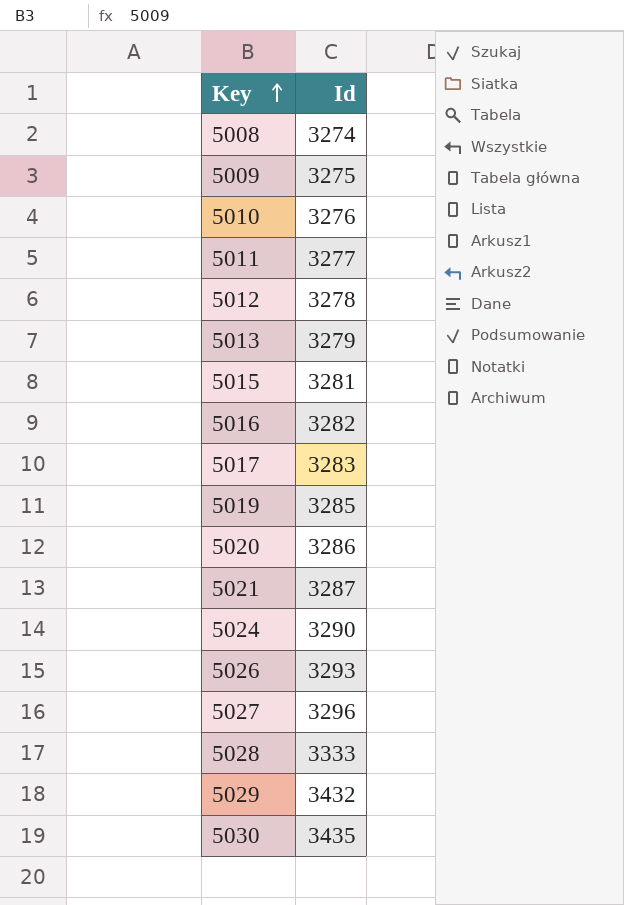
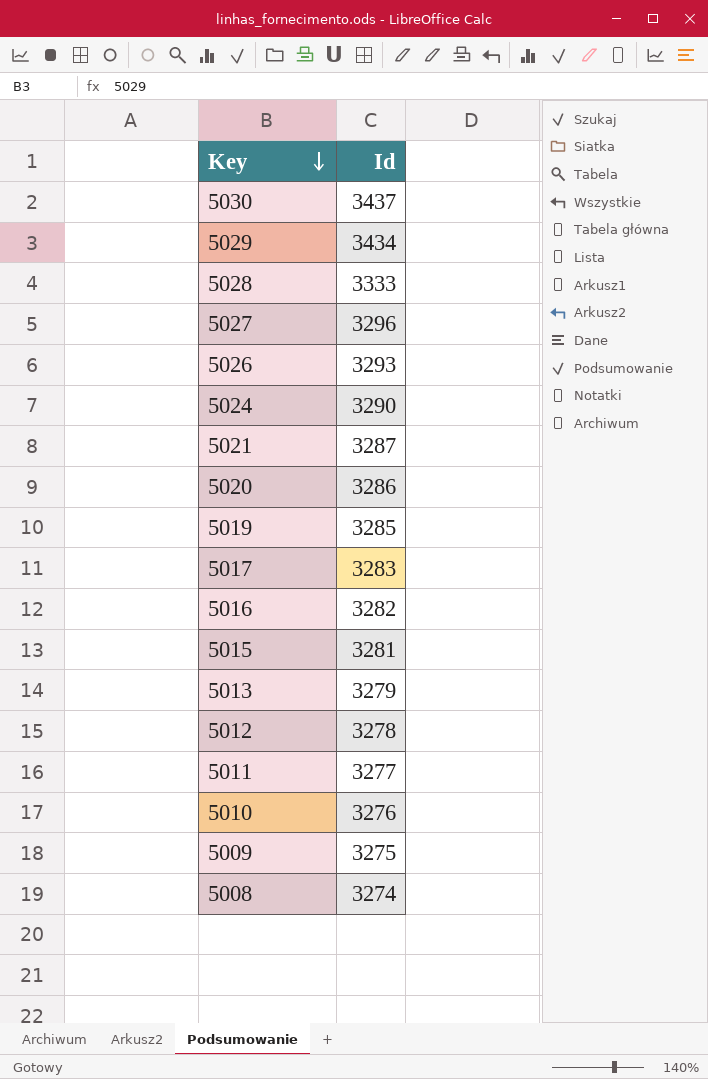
row order: Key ascending -> Key descending
5030 | Id: 3435 -> 3437
5029 | Id: 3432 -> 3434

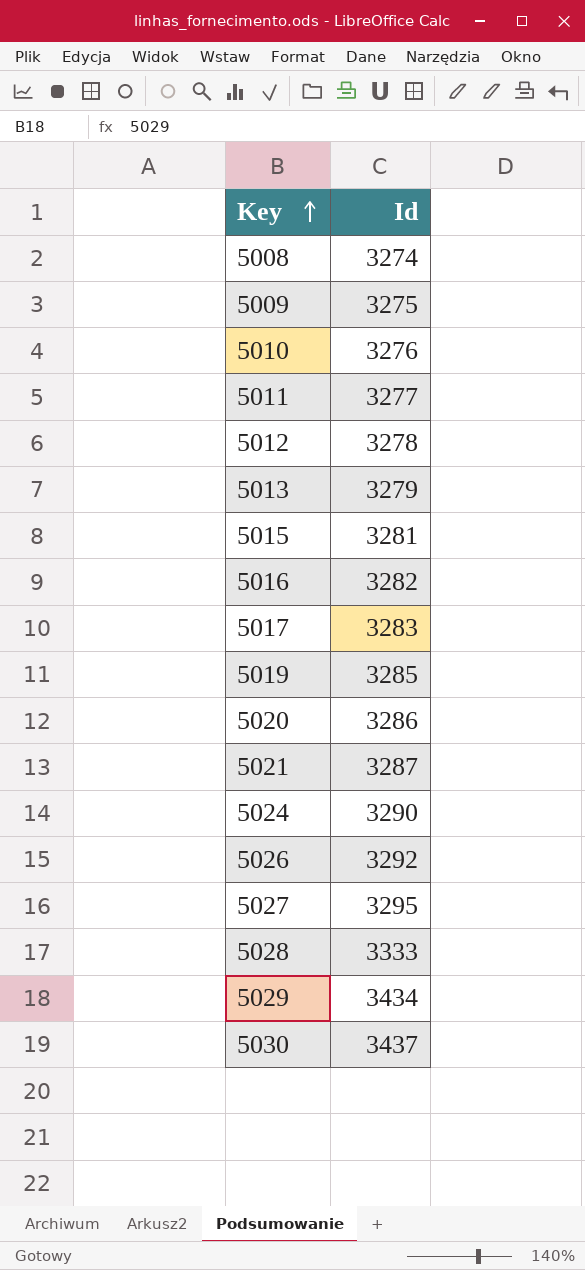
row order: Key descending -> Key ascending
5026 | Id: 3293 -> 3292
5027 | Id: 3296 -> 3295

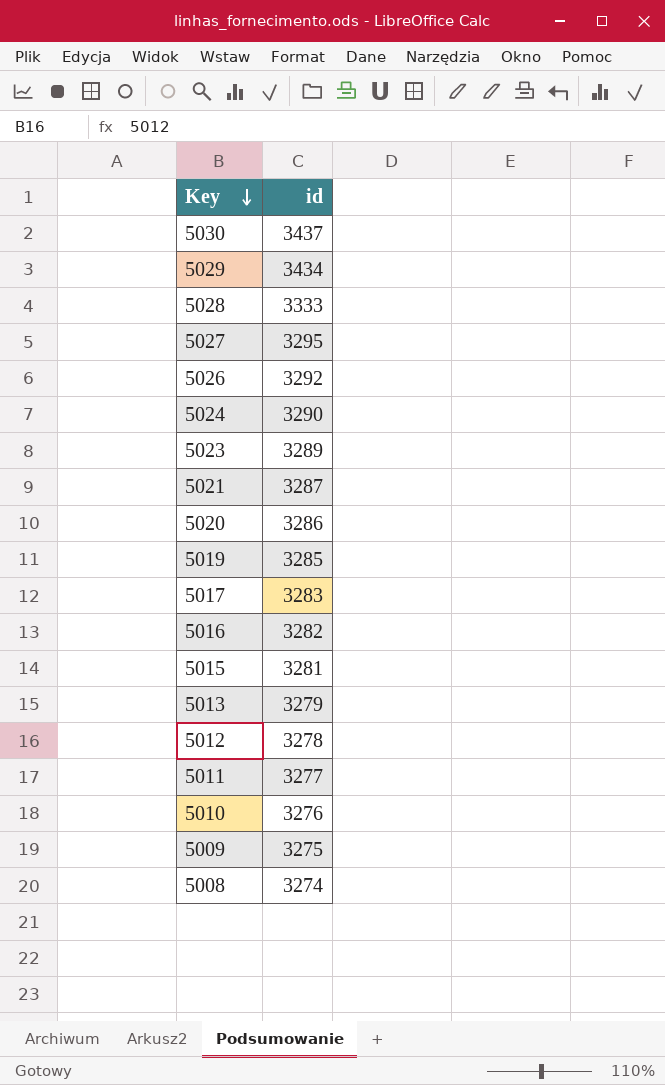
row order: Key ascending -> Key descending
column name: Id -> id
row 5023: none -> 3289

